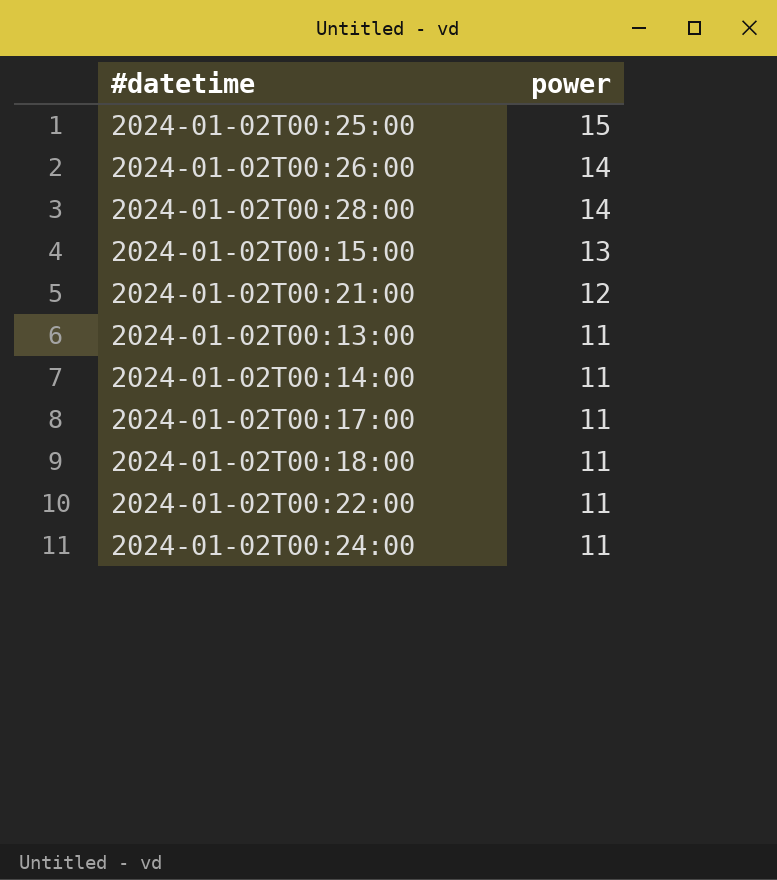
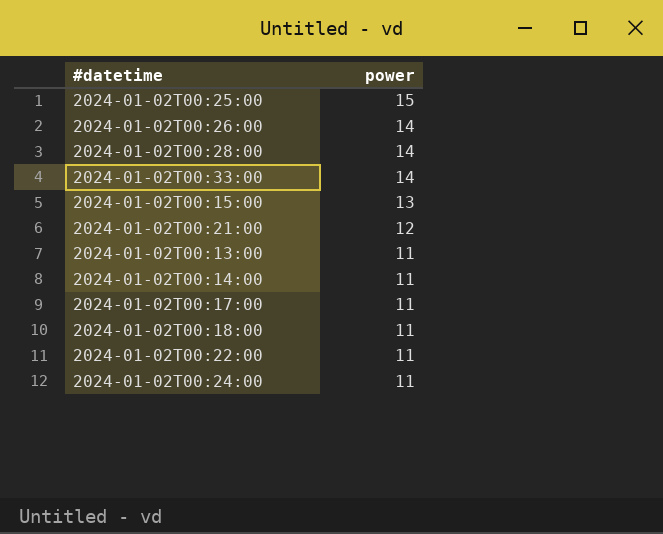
row 2024-01-02T00:33:00: none -> 14

